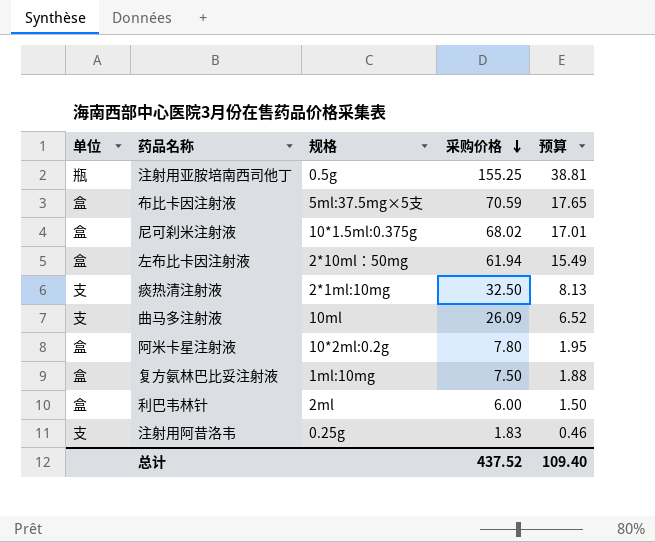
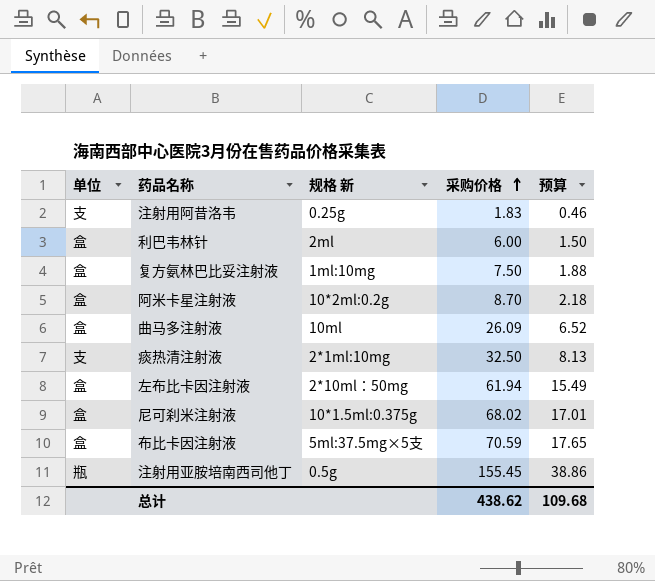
row order: 采购价格 descending -> 采购价格 ascending
column name: 规格 -> 规格 新
阿米卡星注射液 | 采购价格: 7.80 -> 8.70
阿米卡星注射液 | 预算: 1.95 -> 2.18
曲马多注射液 | 单位: 支 -> 盒
注射用亚胺培南西司他丁 | 采购价格: 155.25 -> 155.45
注射用亚胺培南西司他丁 | 预算: 38.81 -> 38.86
总计 | 采购价格: 437.52 -> 438.62
总计 | 预算: 109.40 -> 109.68

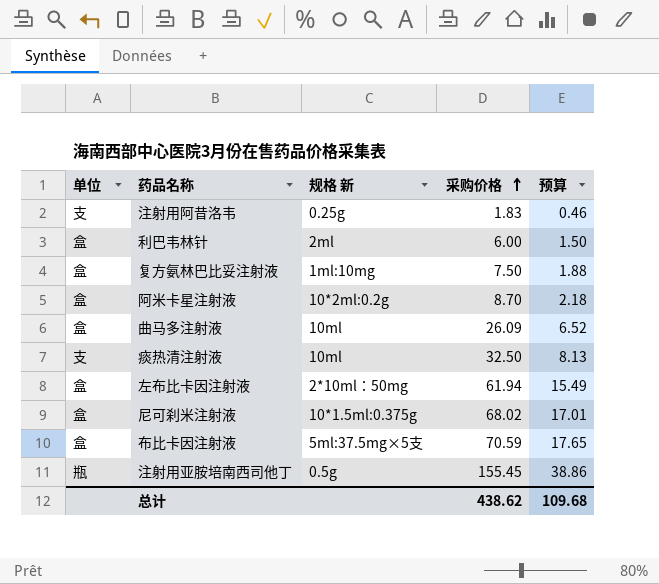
痰热清注射液 | 规格 新: 2*1ml:10mg -> 10ml

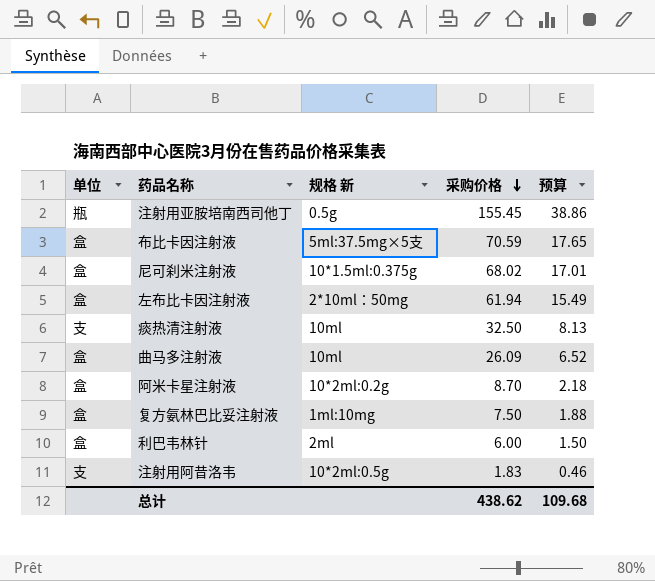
row order: 采购价格 ascending -> 采购价格 descending
注射用阿昔洛韦 | 规格 新: 0.25g -> 10*2ml:0.5g

